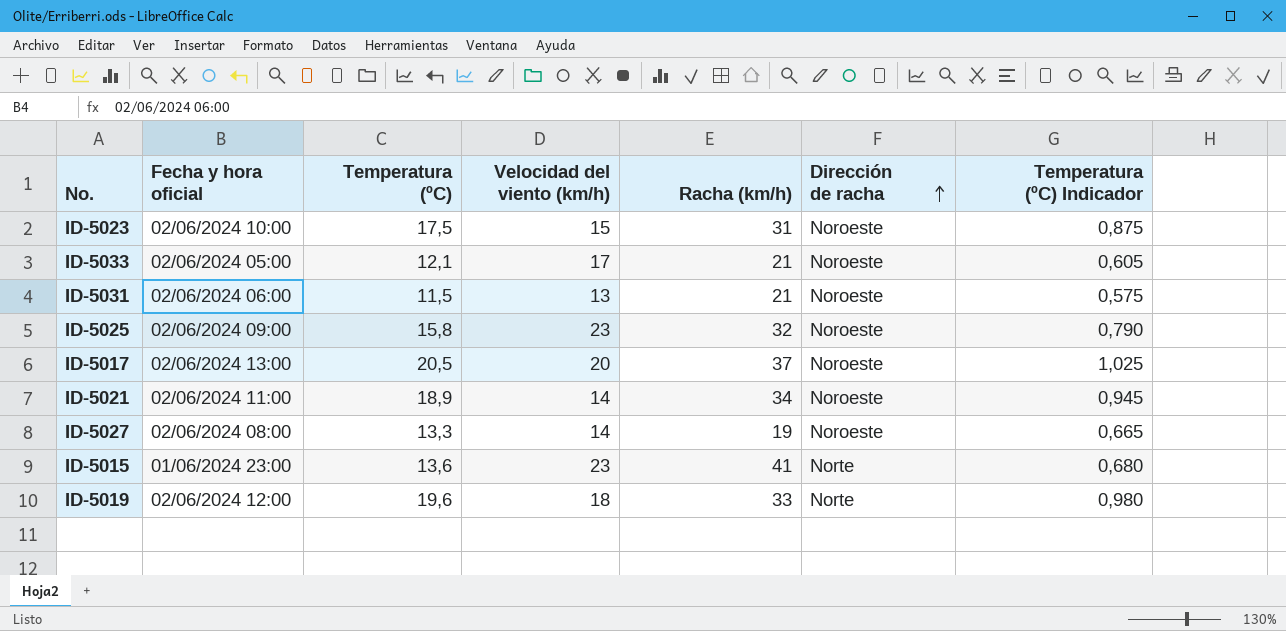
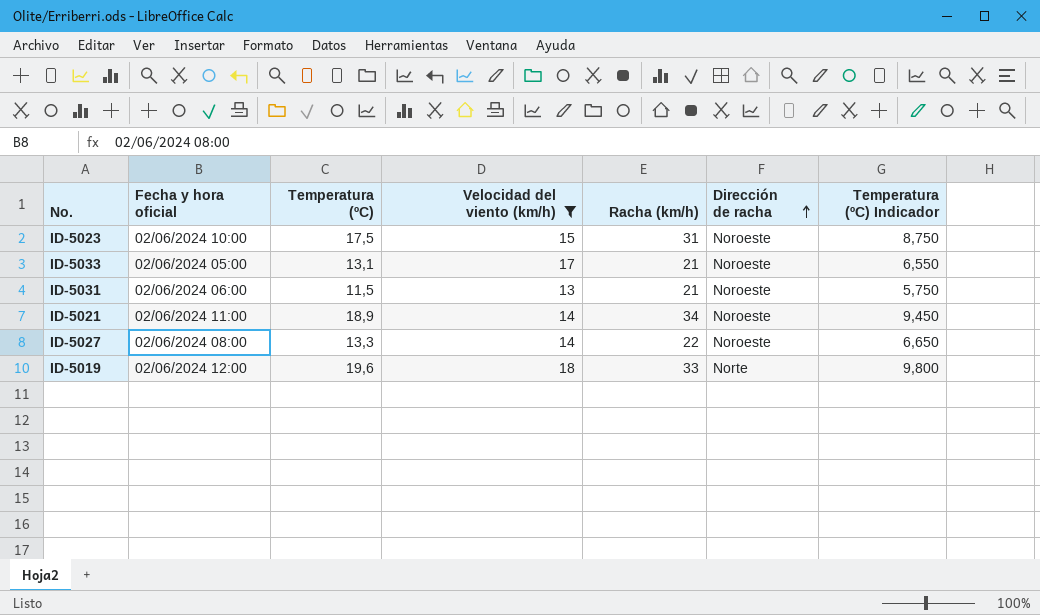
filter: none -> Velocidad del viento (km/h) <= 18
column Temperatura (ºC) Indicador | formula: [Temperatura (ºC)] * 0,05 -> [Temperatura (ºC)] * 0,5
ID-5033 | Temperatura (ºC): 12,1 -> 13,1
ID-5027 | Racha (km/h): 19 -> 22

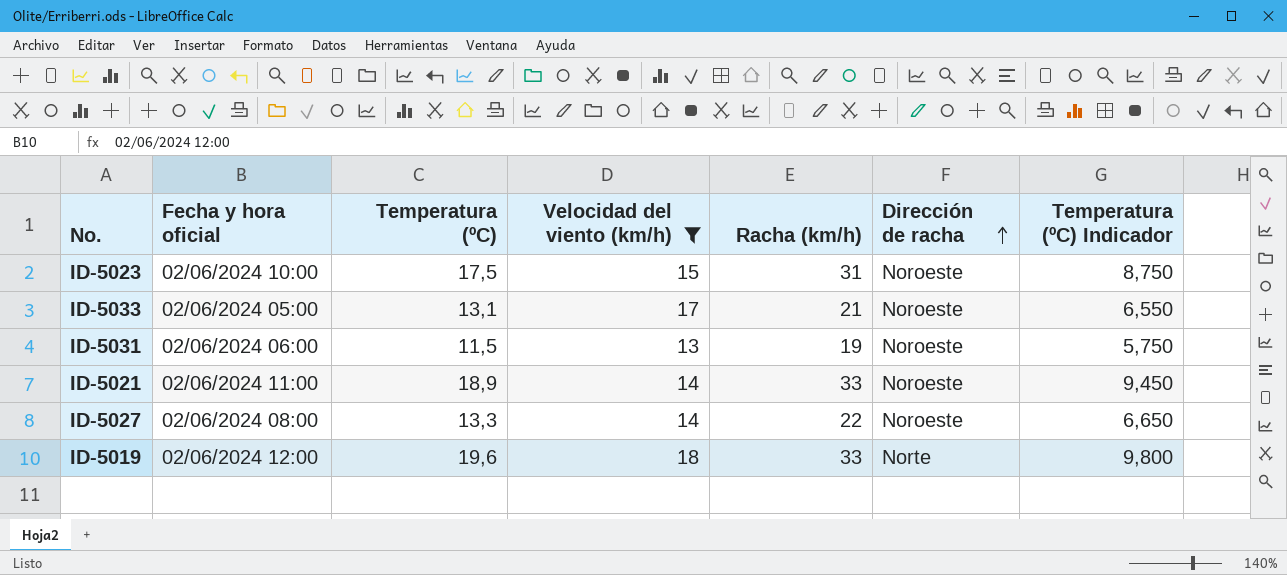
ID-5031 | Racha (km/h): 21 -> 19
ID-5021 | Racha (km/h): 34 -> 33

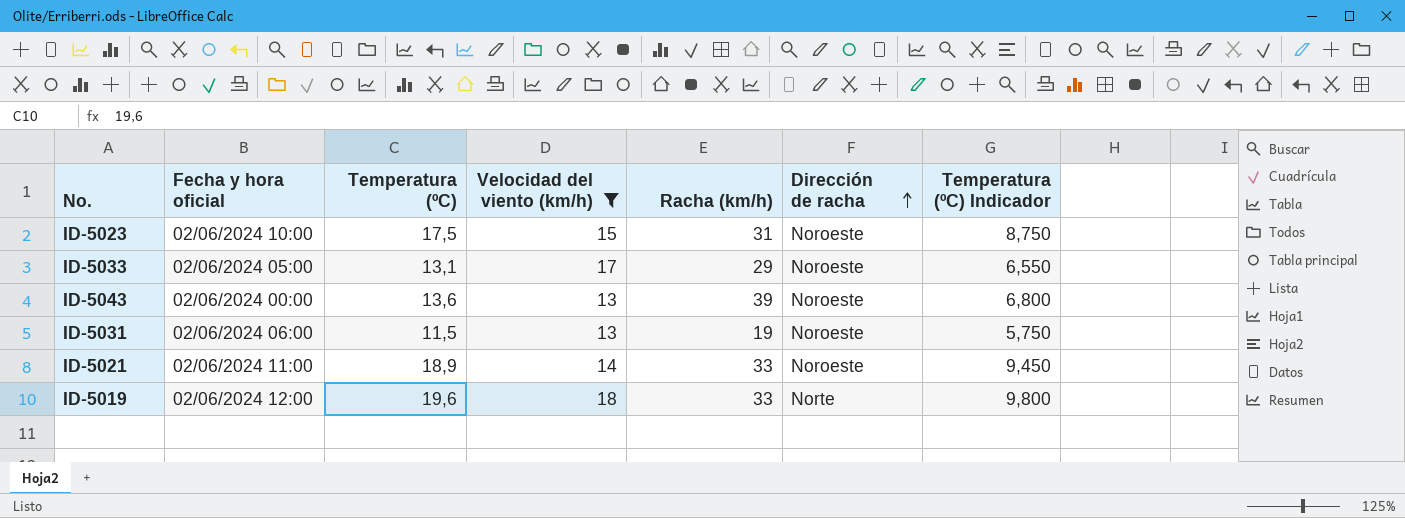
row ID-5027: 02/06/2024 08:00 | 13,3 | 14 | 22 | Noroeste | 6,650 -> none
ID-5033 | Racha (km/h): 21 -> 29
row ID-5043: none -> 02/06/2024 00:00 | 13,6 | 13 | 39 | Noroeste | 6,800

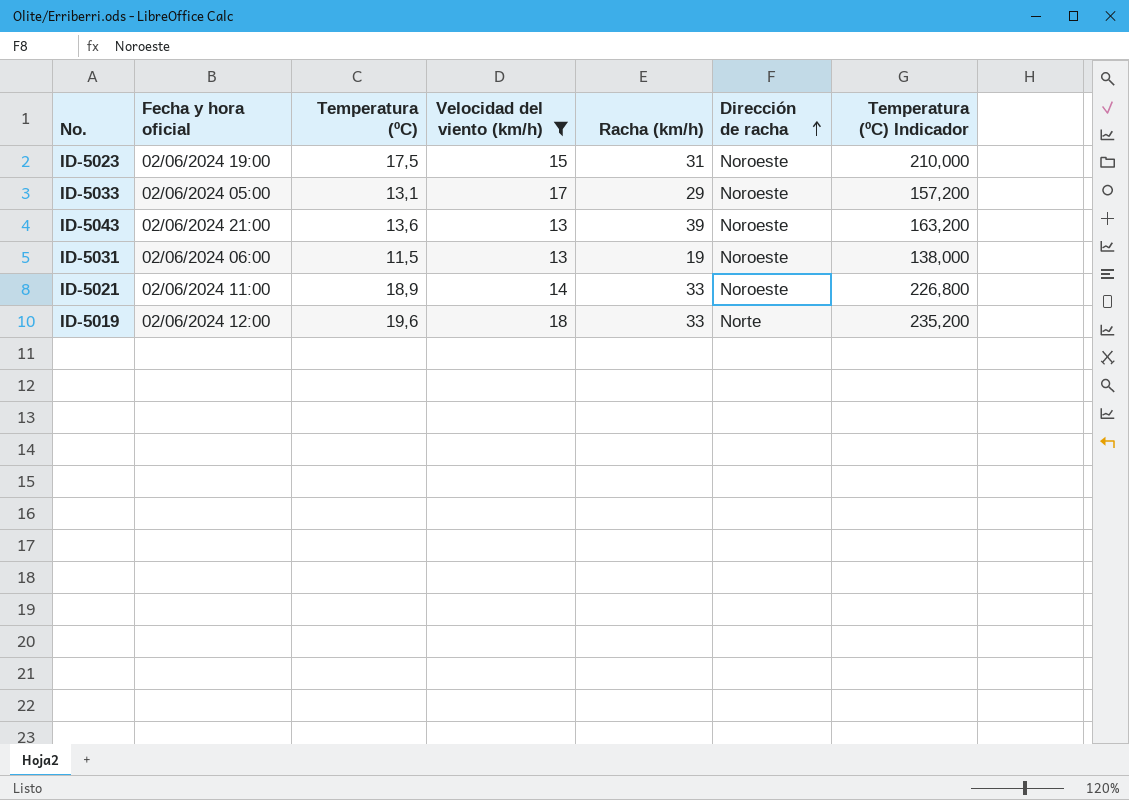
column Temperatura (ºC) Indicador | formula: [Temperatura (ºC)] * 0,5 -> [Temperatura (ºC)] * 12
ID-5023 | Fecha y hora oficial: 02/06/2024 10:00 -> 02/06/2024 19:00
ID-5043 | Fecha y hora oficial: 02/06/2024 00:00 -> 02/06/2024 21:00

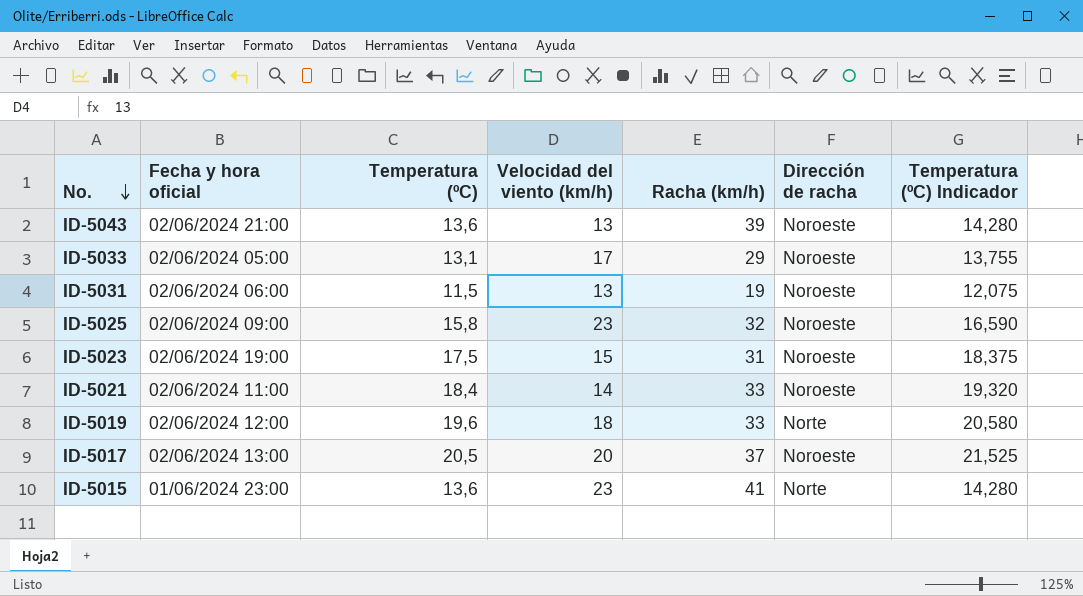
filter: Velocidad del viento (km/h) <= 18 -> none
row order: Dirección de racha ascending -> No. descending
column Temperatura (ºC) Indicador | formula: [Temperatura (ºC)] * 12 -> [Temperatura (ºC)] * 1,05
ID-5021 | Temperatura (ºC): 18,9 -> 18,4

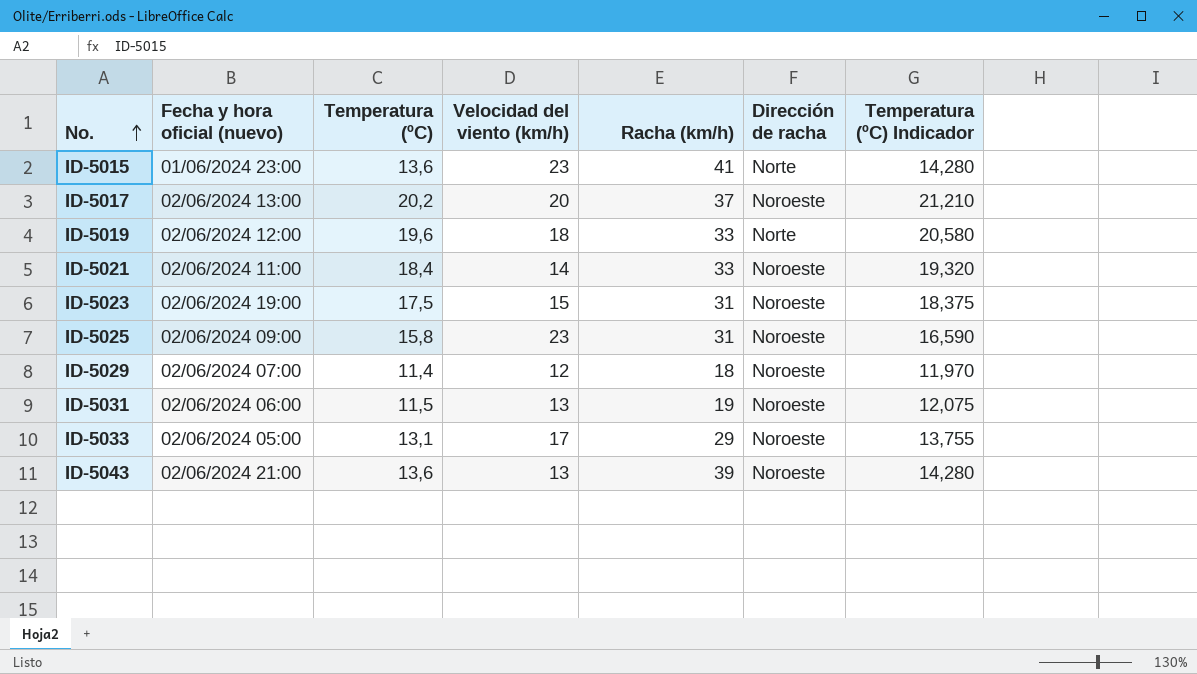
row order: No. descending -> No. ascending
column name: Fecha y hora oficial -> Fecha y hora oficial (nuevo)
ID-5017 | Temperatura (ºC): 20,5 -> 20,2
ID-5017 | Temperatura (ºC) Indicador: 21,525 -> 21,210
ID-5025 | Racha (km/h): 32 -> 31
row ID-5029: none -> 02/06/2024 07:00 | 11,4 | 12 | 18 | Noroeste | 11,970

